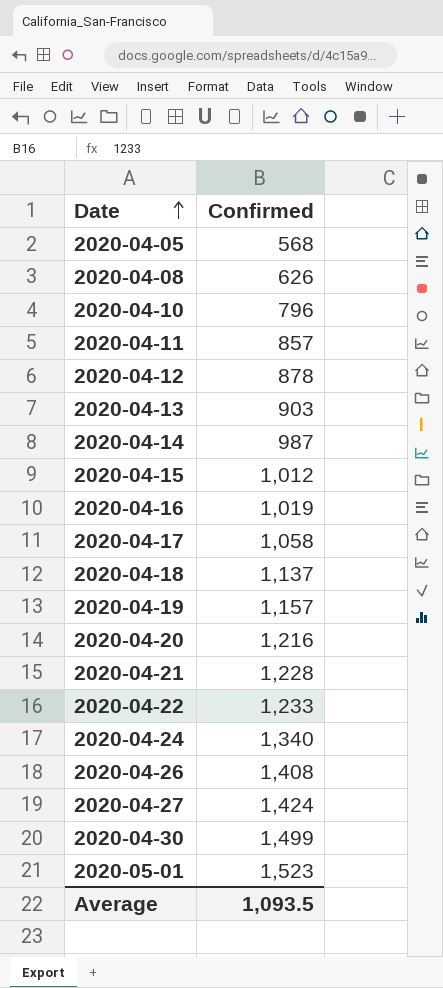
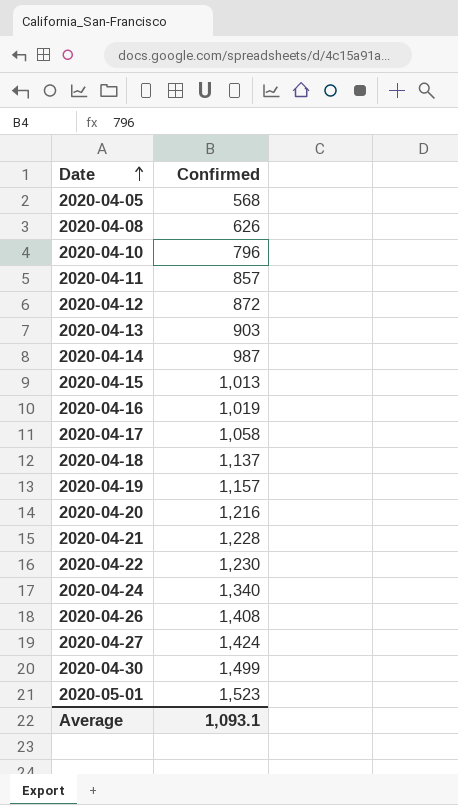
2020-04-12 | Confirmed: 878 -> 872
2020-04-15 | Confirmed: 1,012 -> 1,013
2020-04-22 | Confirmed: 1,233 -> 1,230
Average | Confirmed: 1,093.5 -> 1,093.1

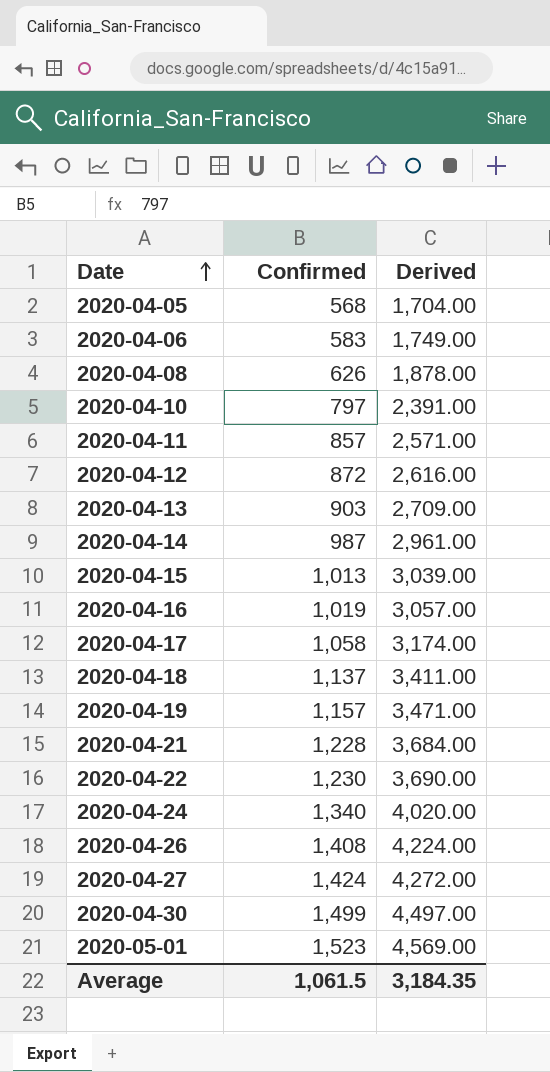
column Derived | formula: none -> [Confirmed] * 3
row 2020-04-20: 1,216 -> none
row 2020-04-06: none -> 583 | 1,749.00
2020-04-10 | Confirmed: 796 -> 797
Average | Confirmed: 1,093.1 -> 1,061.5

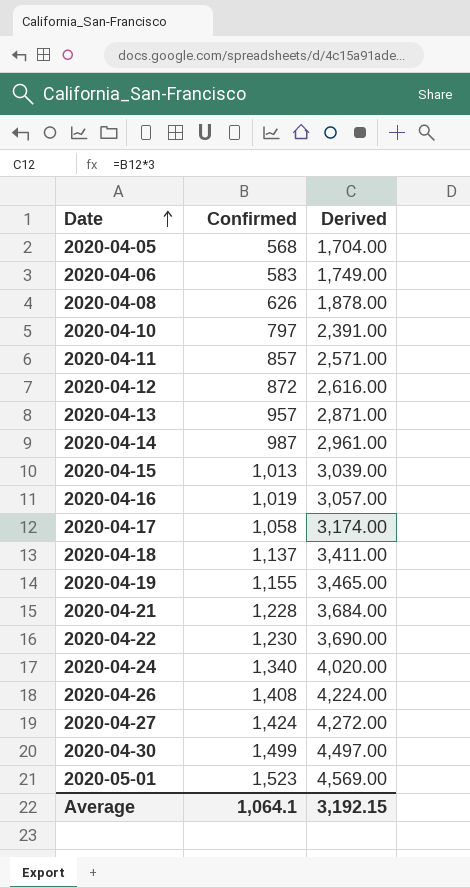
2020-04-13 | Confirmed: 903 -> 957
2020-04-13 | Derived: 2,709.00 -> 2,871.00
2020-04-19 | Confirmed: 1,157 -> 1,155
2020-04-19 | Derived: 3,471.00 -> 3,465.00
Average | Confirmed: 1,061.5 -> 1,064.1
Average | Derived: 3,184.35 -> 3,192.15

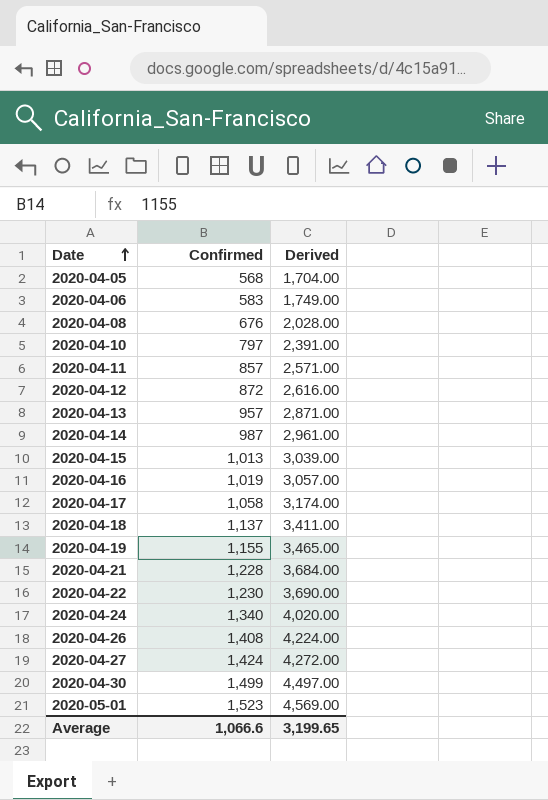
2020-04-08 | Confirmed: 626 -> 676
2020-04-08 | Derived: 1,878.00 -> 2,028.00
Average | Confirmed: 1,064.1 -> 1,066.6
Average | Derived: 3,192.15 -> 3,199.65

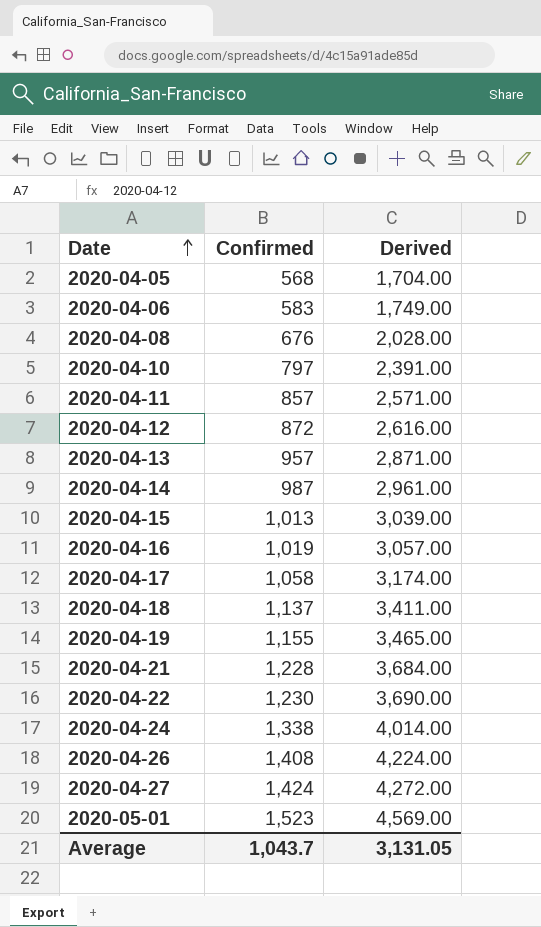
row 2020-04-30: 1,499 | 4,497.00 -> none
2020-04-24 | Confirmed: 1,340 -> 1,338
2020-04-24 | Derived: 4,020.00 -> 4,014.00
Average | Confirmed: 1,066.6 -> 1,043.7
Average | Derived: 3,199.65 -> 3,131.05

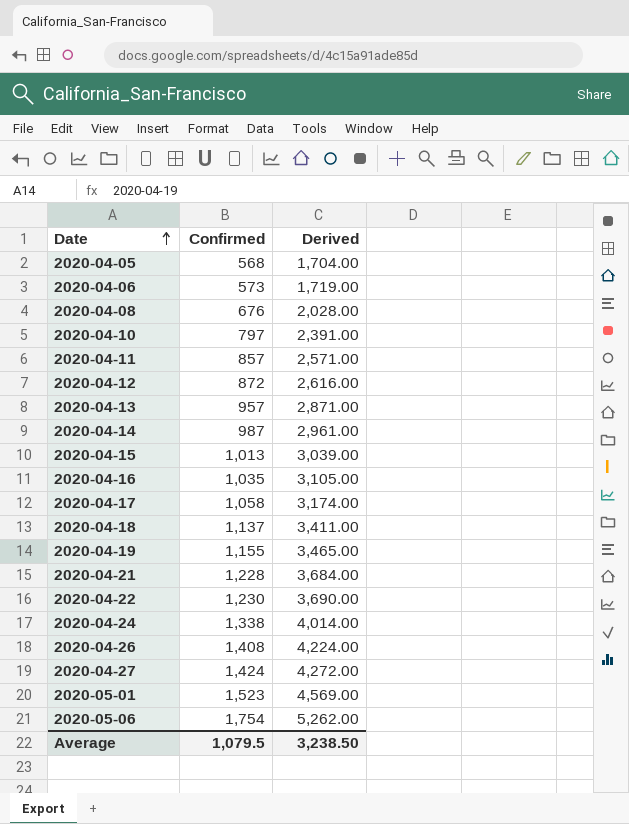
2020-04-06 | Confirmed: 583 -> 573
2020-04-06 | Derived: 1,749.00 -> 1,719.00
2020-04-16 | Confirmed: 1,019 -> 1,035
2020-04-16 | Derived: 3,057.00 -> 3,105.00
row 2020-05-06: none -> 1,754 | 5,262.00
Average | Confirmed: 1,043.7 -> 1,079.5
Average | Derived: 3,131.05 -> 3,238.50

